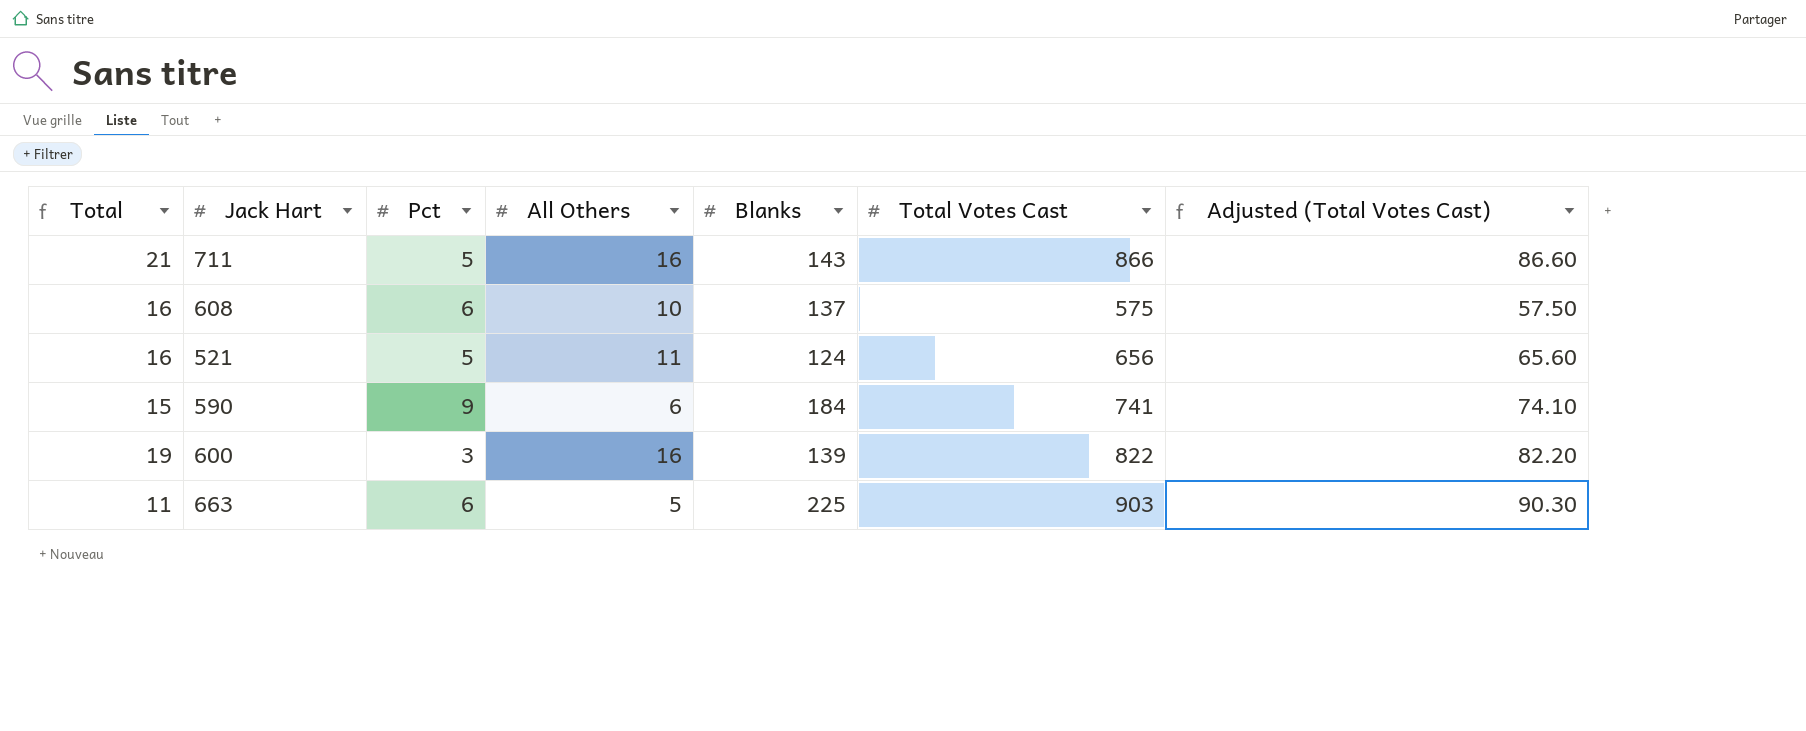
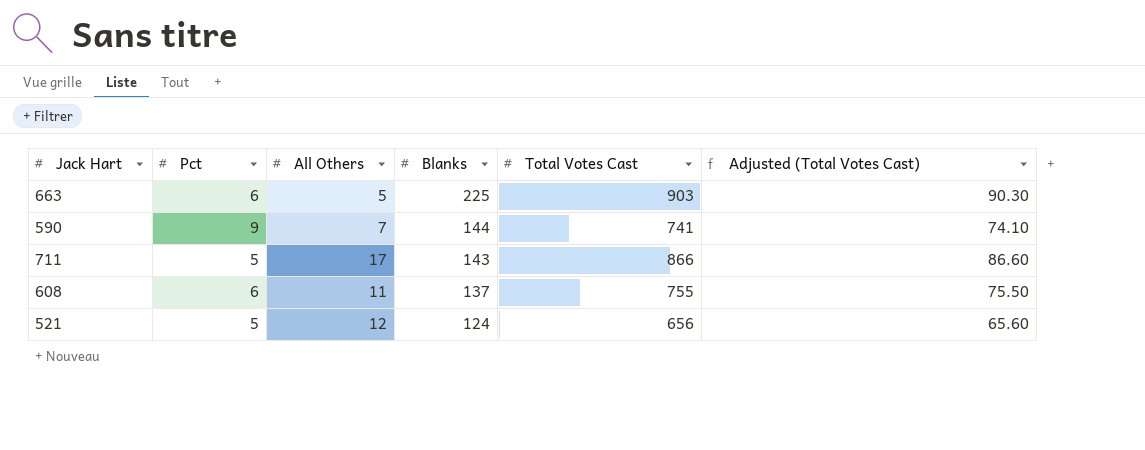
row order: none -> Blanks descending
column Total | formula: [Pct] + [All Others] -> none
row 600: 19 | 3 | 16 | 139 | 822 | 82.20 -> none
590 | All Others: 6 -> 7
590 | Blanks: 184 -> 144
711 | All Others: 16 -> 17
608 | All Others: 10 -> 11
608 | Total Votes Cast: 575 -> 755
608 | Adjusted (Total Votes Cast): 57.50 -> 75.50
521 | All Others: 11 -> 12

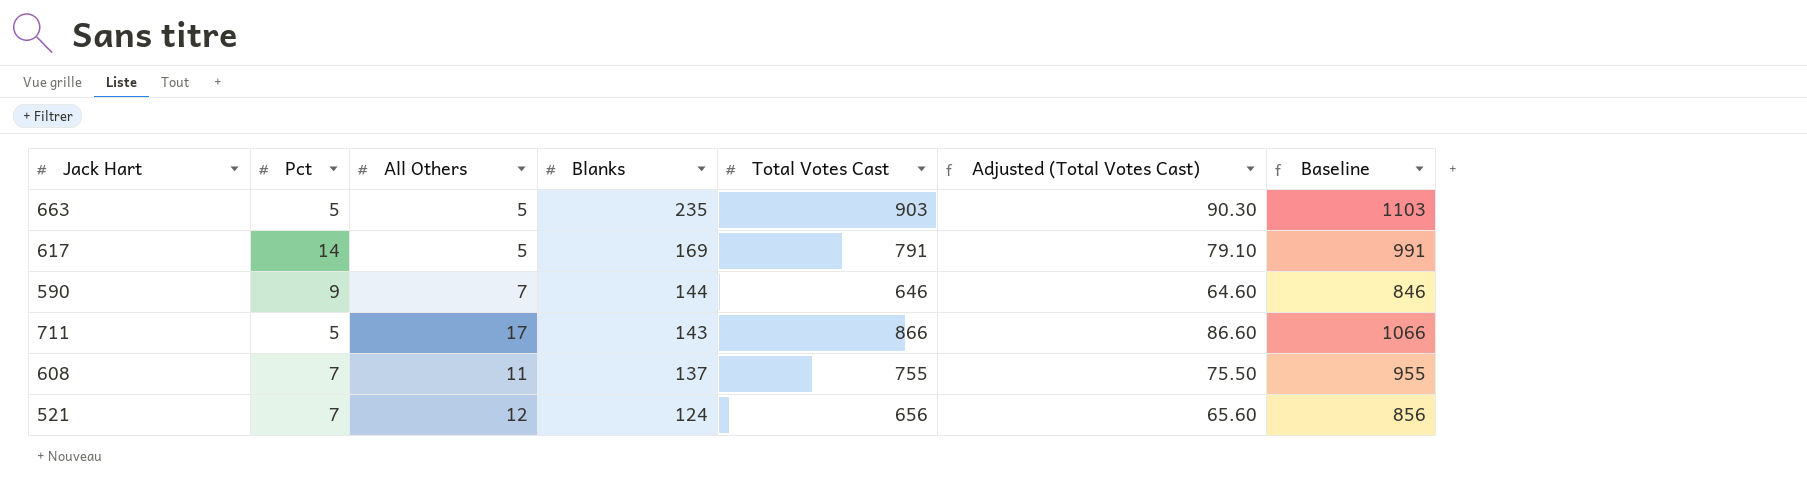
column Baseline | formula: none -> [Total Votes Cast] + 200
663 | Pct: 6 -> 5
663 | Blanks: 225 -> 235
row 617: none -> 14 | 5 | 169 | 791 | 79.10 | 991
590 | Total Votes Cast: 741 -> 646
590 | Adjusted (Total Votes Cast): 74.10 -> 64.60
608 | Pct: 6 -> 7
521 | Pct: 5 -> 7

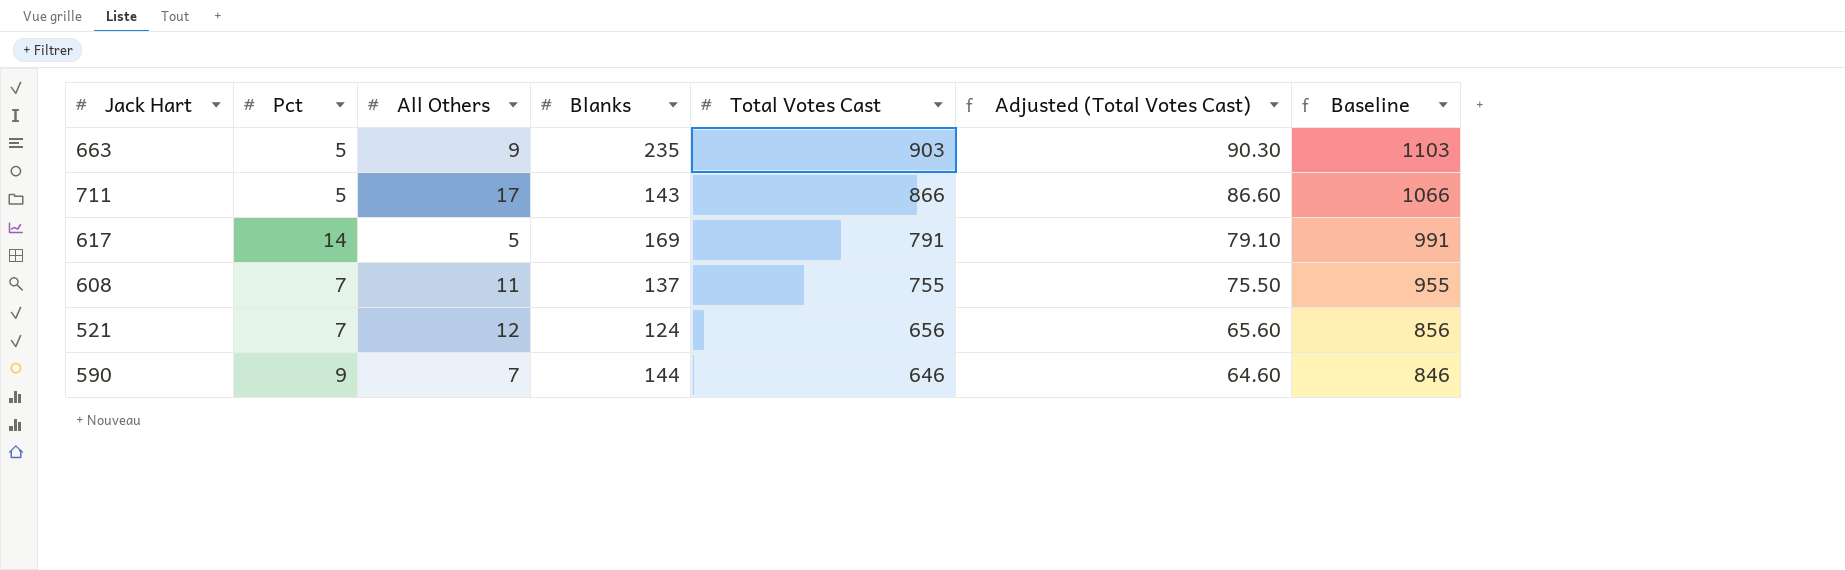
row order: Blanks descending -> Total Votes Cast descending
663 | All Others: 5 -> 9

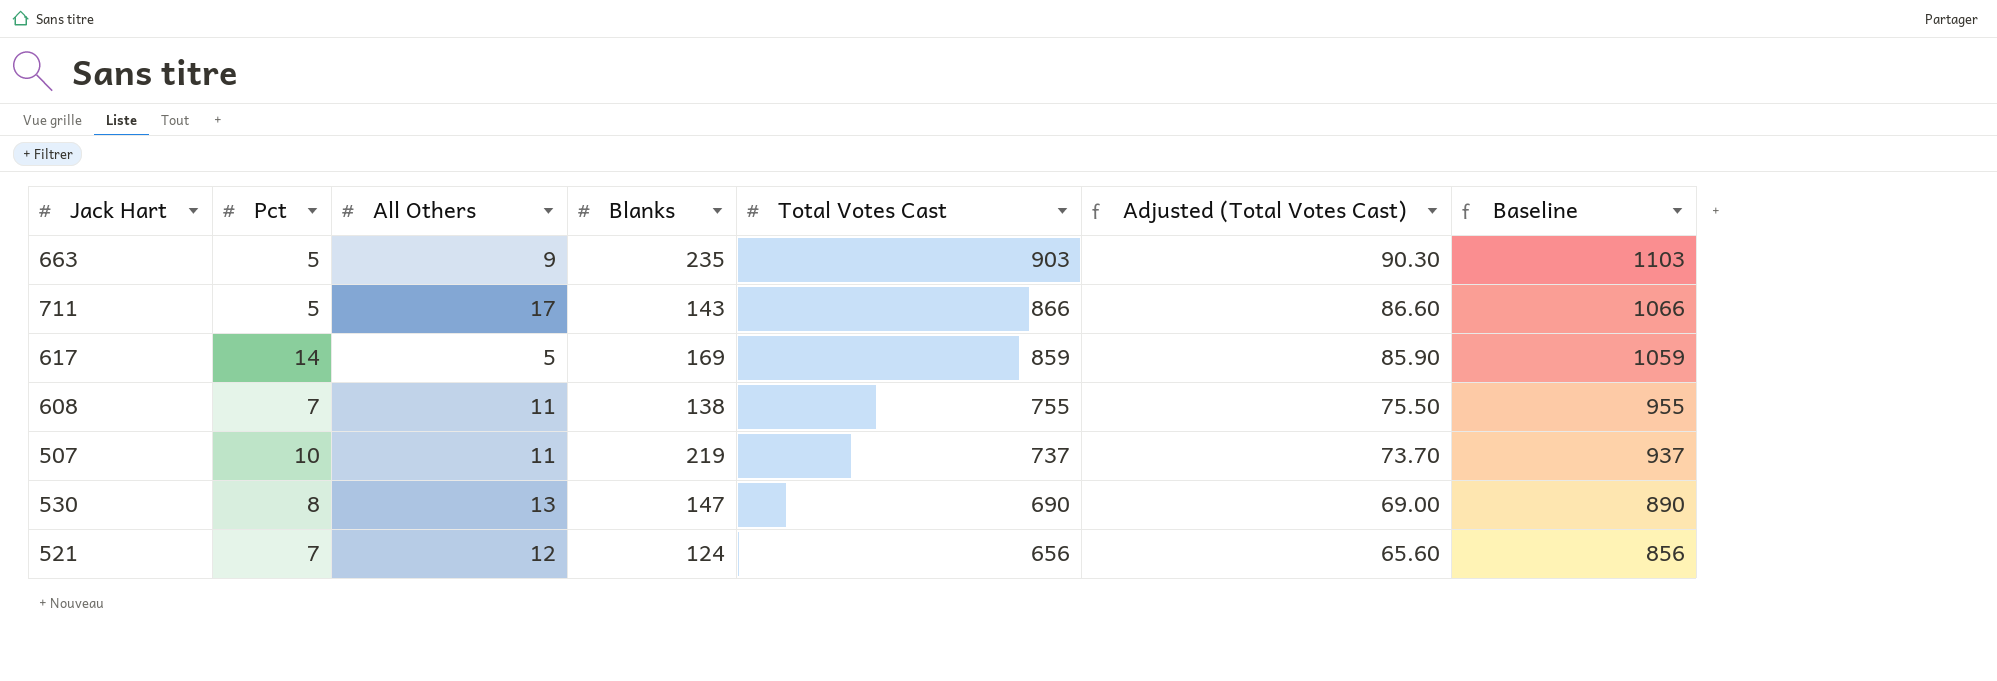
row 590: 9 | 7 | 144 | 646 | 64.60 | 846 -> none
617 | Total Votes Cast: 791 -> 859
617 | Adjusted (Total Votes Cast): 79.10 -> 85.90
617 | Baseline: 991 -> 1059
608 | Blanks: 137 -> 138
row 507: none -> 10 | 11 | 219 | 737 | 73.70 | 937
row 530: none -> 8 | 13 | 147 | 690 | 69.00 | 890

